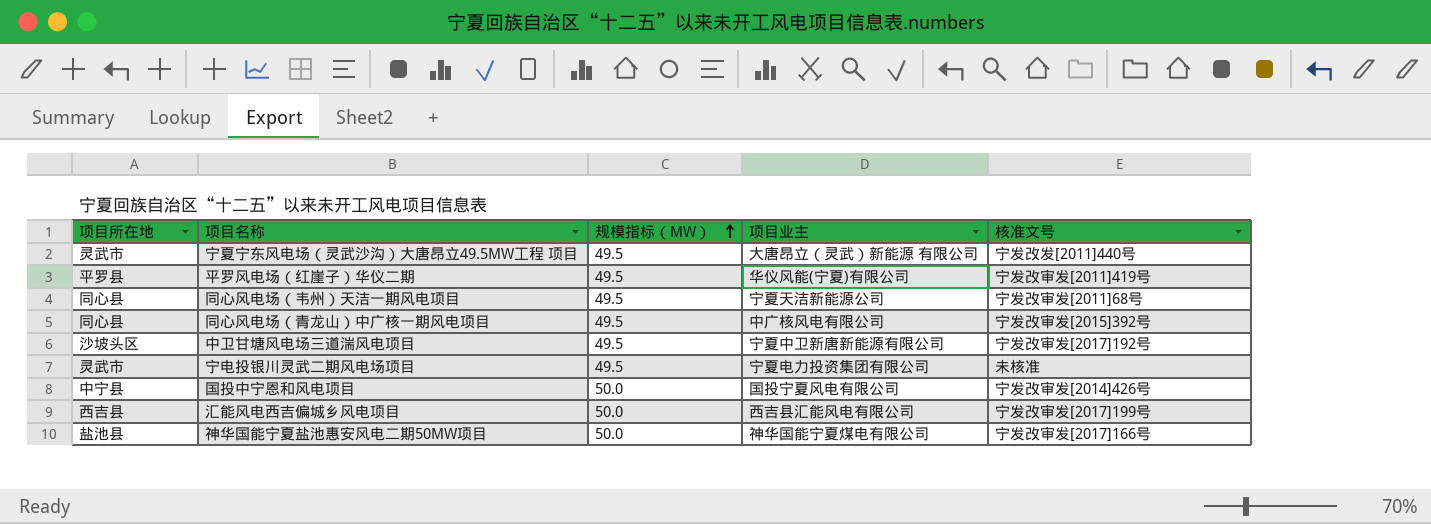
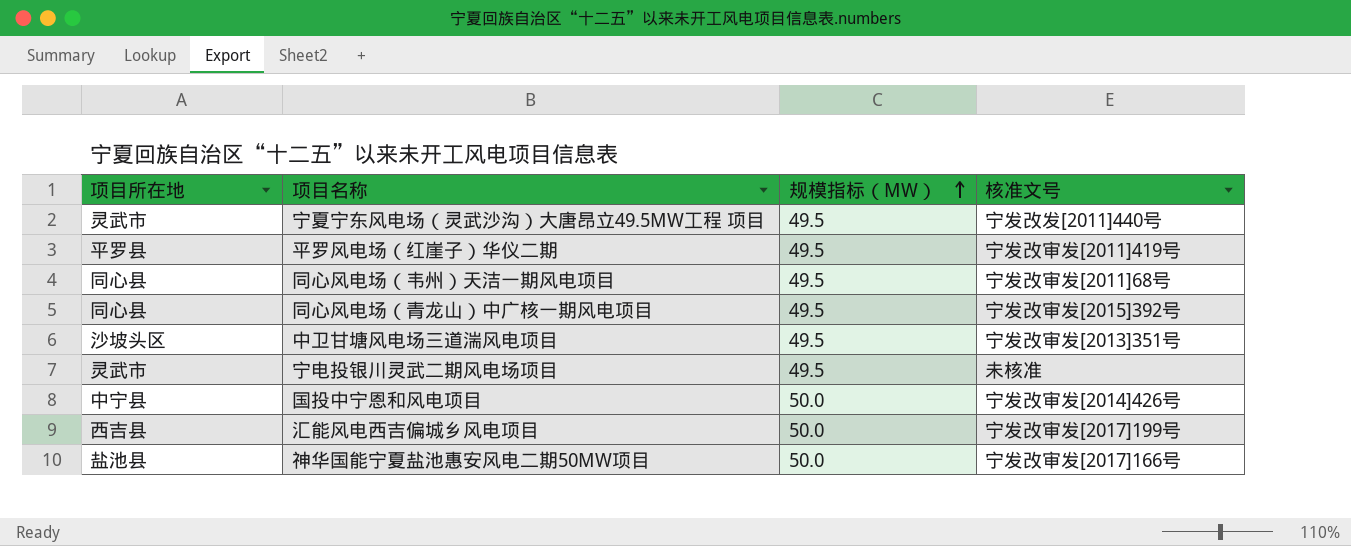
column 项目业主 | position: 4 -> none
中卫甘塘风电场三道湍风电项目 | 核准文号: 宁发改审发[2017]192号 -> 宁发改审发[2013]351号

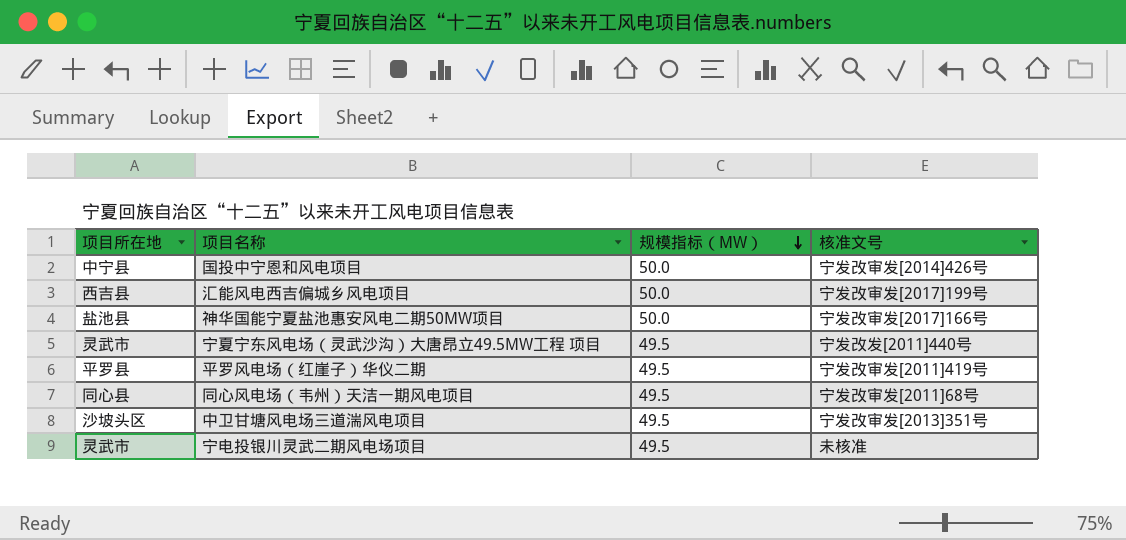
row order: 规模指标（MW） ascending -> 规模指标（MW） descending
row 同心风电场（青龙山）中广核一期风电项目: 同心县 | 49.5 | 宁发改审发[2015]392号 -> none

